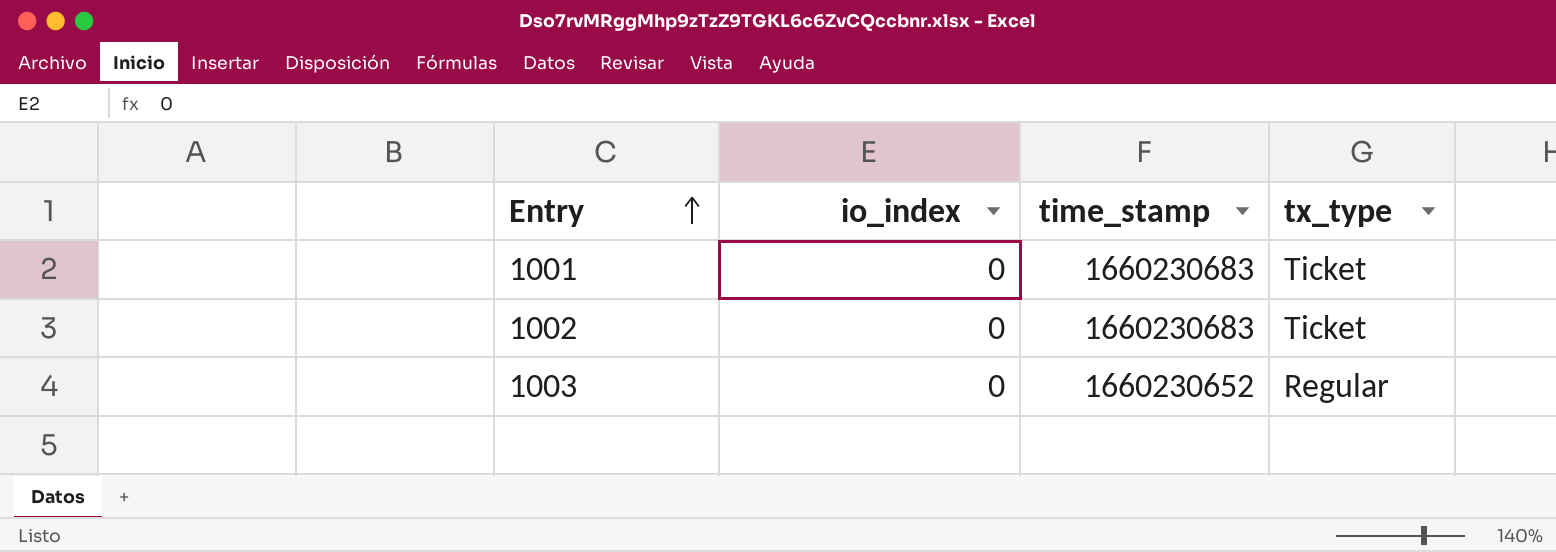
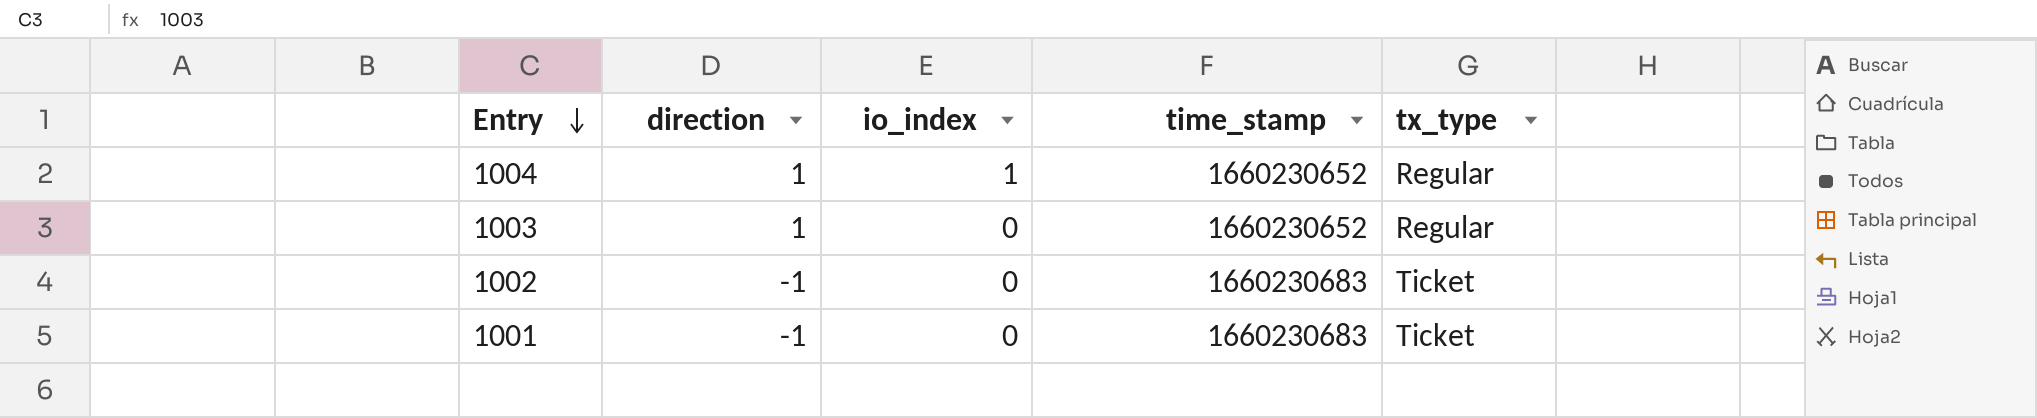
row order: Entry ascending -> Entry descending
column direction | position: none -> 2
row 1004: none -> 1 | 1 | 1660230652 | Regular

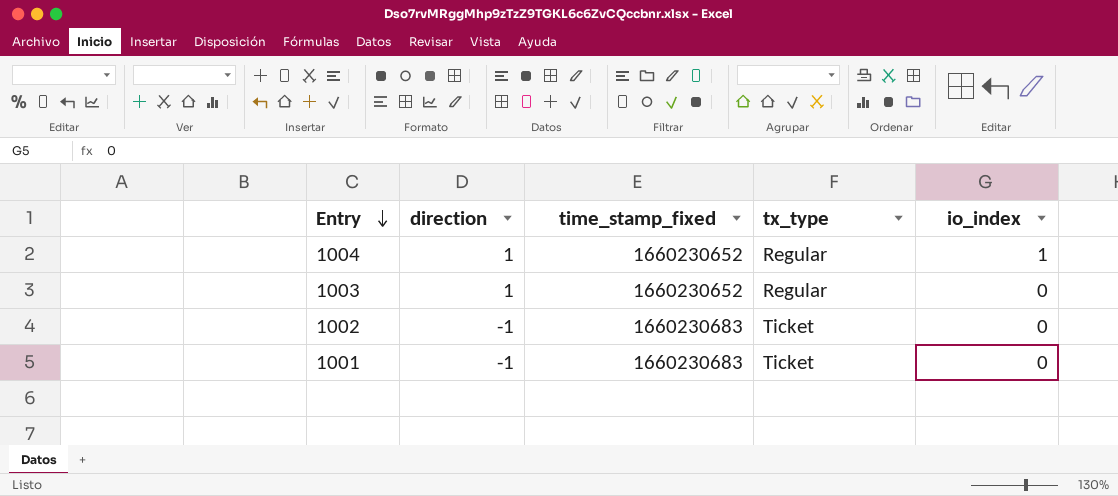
column name: time_stamp -> time_stamp_fixed
column io_index | position: 3 -> 5

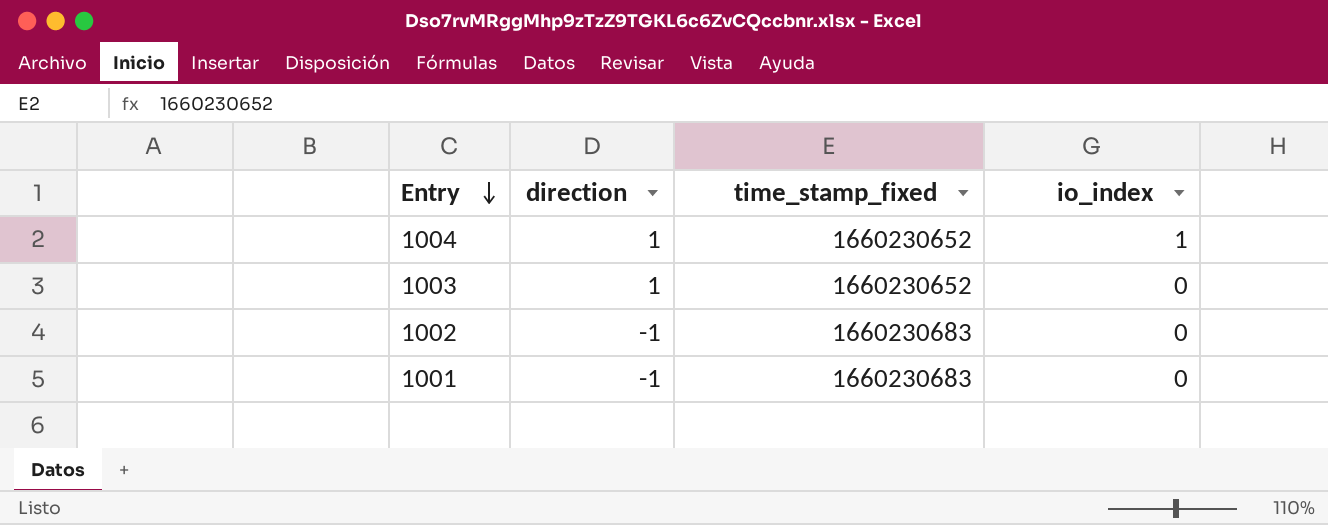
column tx_type | position: 4 -> none

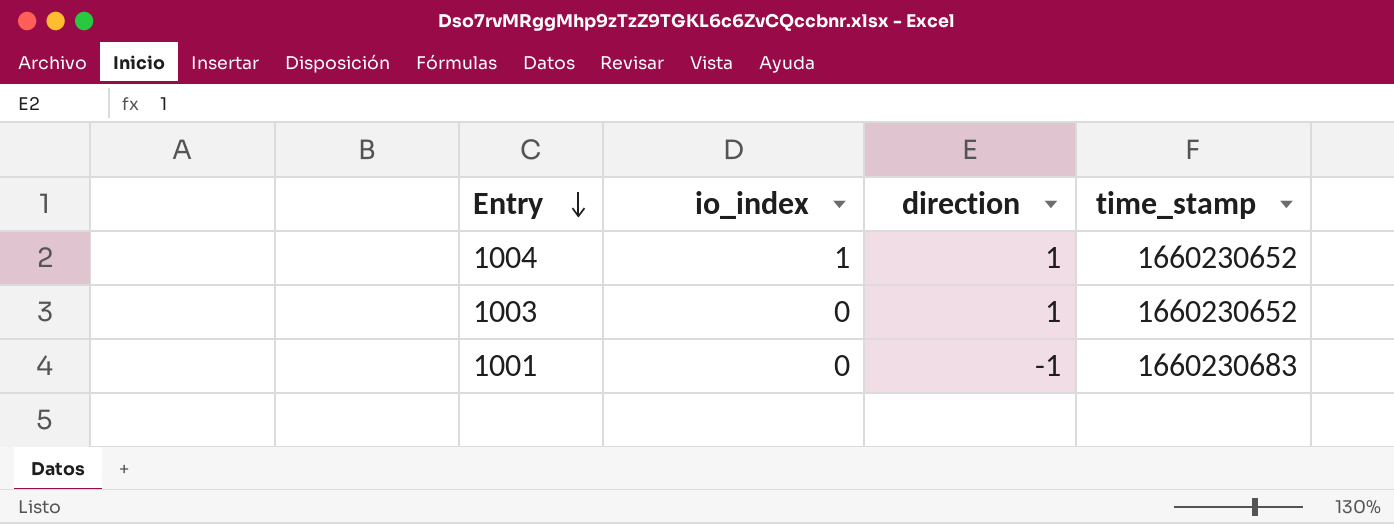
column io_index | position: 4 -> 2
column name: time_stamp_fixed -> time_stamp
row 1002: -1 | 1660230683 | 0 -> none

